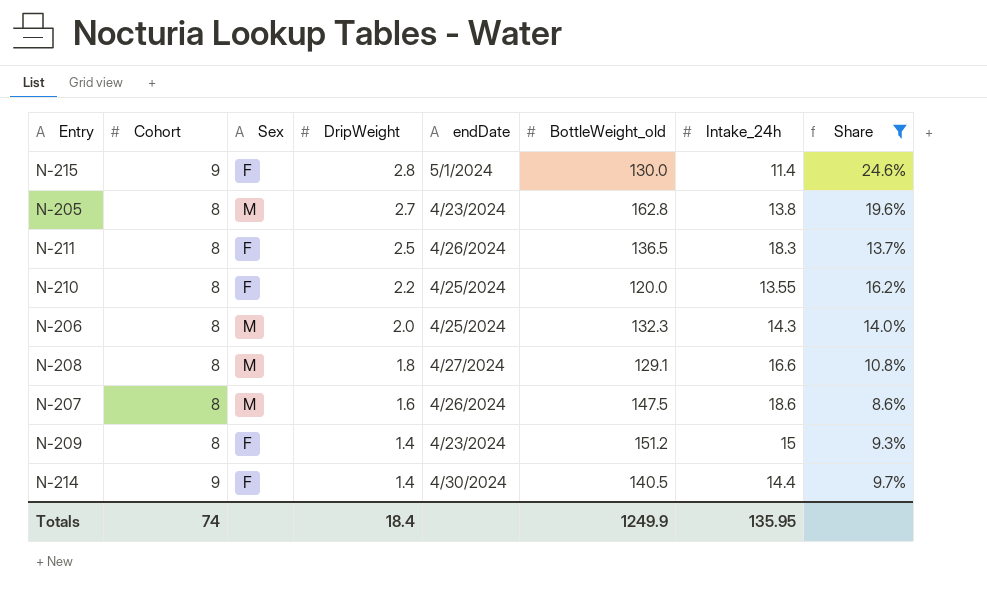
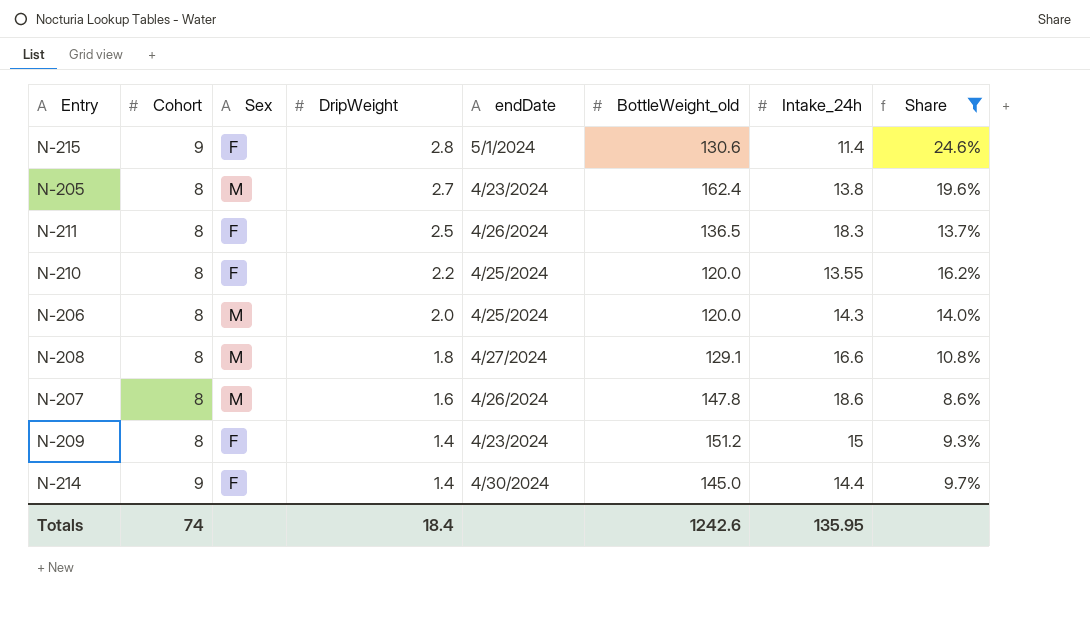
N-215 | BottleWeight_old: 130.0 -> 130.6
N-205 | BottleWeight_old: 162.8 -> 162.4
N-206 | BottleWeight_old: 132.3 -> 120.0
N-207 | BottleWeight_old: 147.5 -> 147.8
N-214 | BottleWeight_old: 140.5 -> 145.0
Totals | BottleWeight_old: 1249.9 -> 1242.6

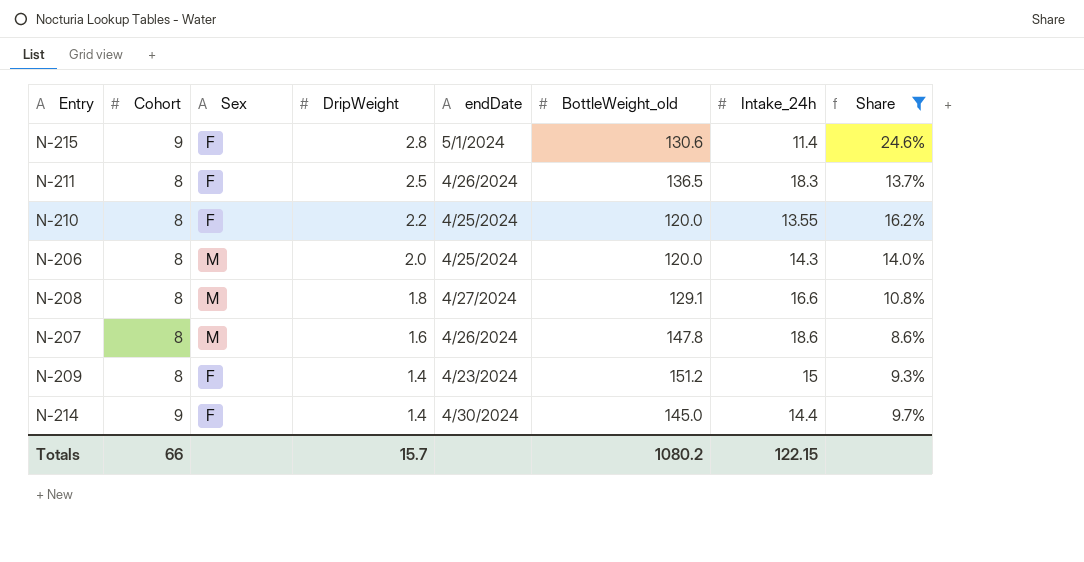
row N-205: 8 | M | 2.7 | 4/23/2024 | 162.4 | 13.8 | 19.6% -> none
Totals | Cohort: 74 -> 66
Totals | DripWeight: 18.4 -> 15.7
Totals | BottleWeight_old: 1242.6 -> 1080.2
Totals | Intake_24h: 135.95 -> 122.15

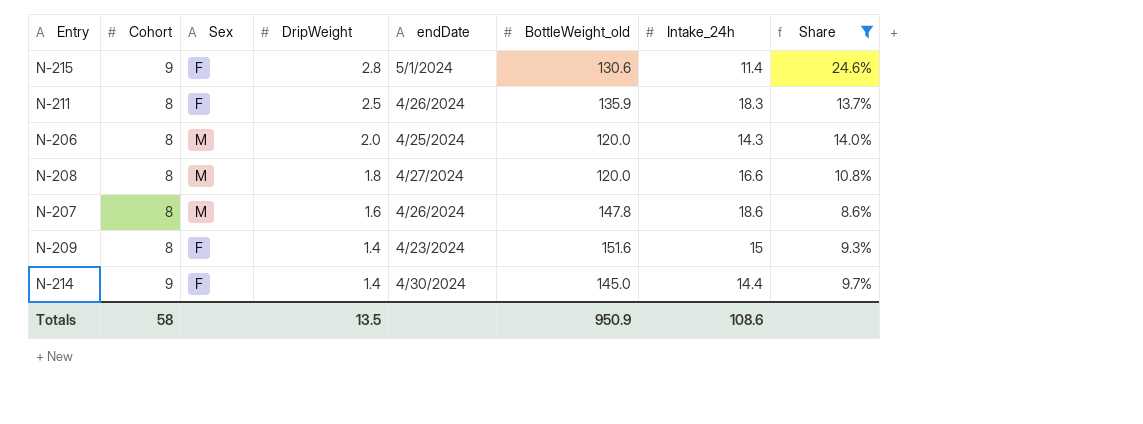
row N-210: 8 | F | 2.2 | 4/25/2024 | 120.0 | 13.55 | 16.2% -> none
N-211 | BottleWeight_old: 136.5 -> 135.9
N-208 | BottleWeight_old: 129.1 -> 120.0
N-209 | BottleWeight_old: 151.2 -> 151.6
Totals | Cohort: 66 -> 58
Totals | DripWeight: 15.7 -> 13.5
Totals | BottleWeight_old: 1080.2 -> 950.9
Totals | Intake_24h: 122.15 -> 108.6

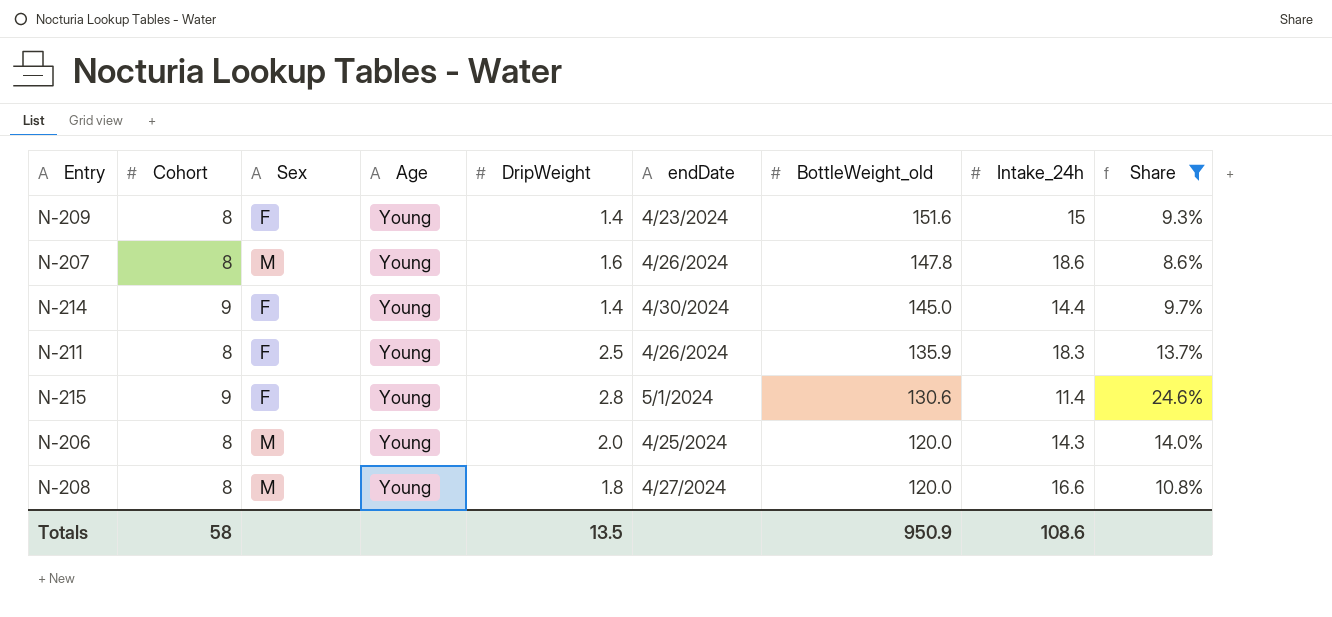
row order: DripWeight descending -> BottleWeight_old descending
column Age | position: none -> 4

